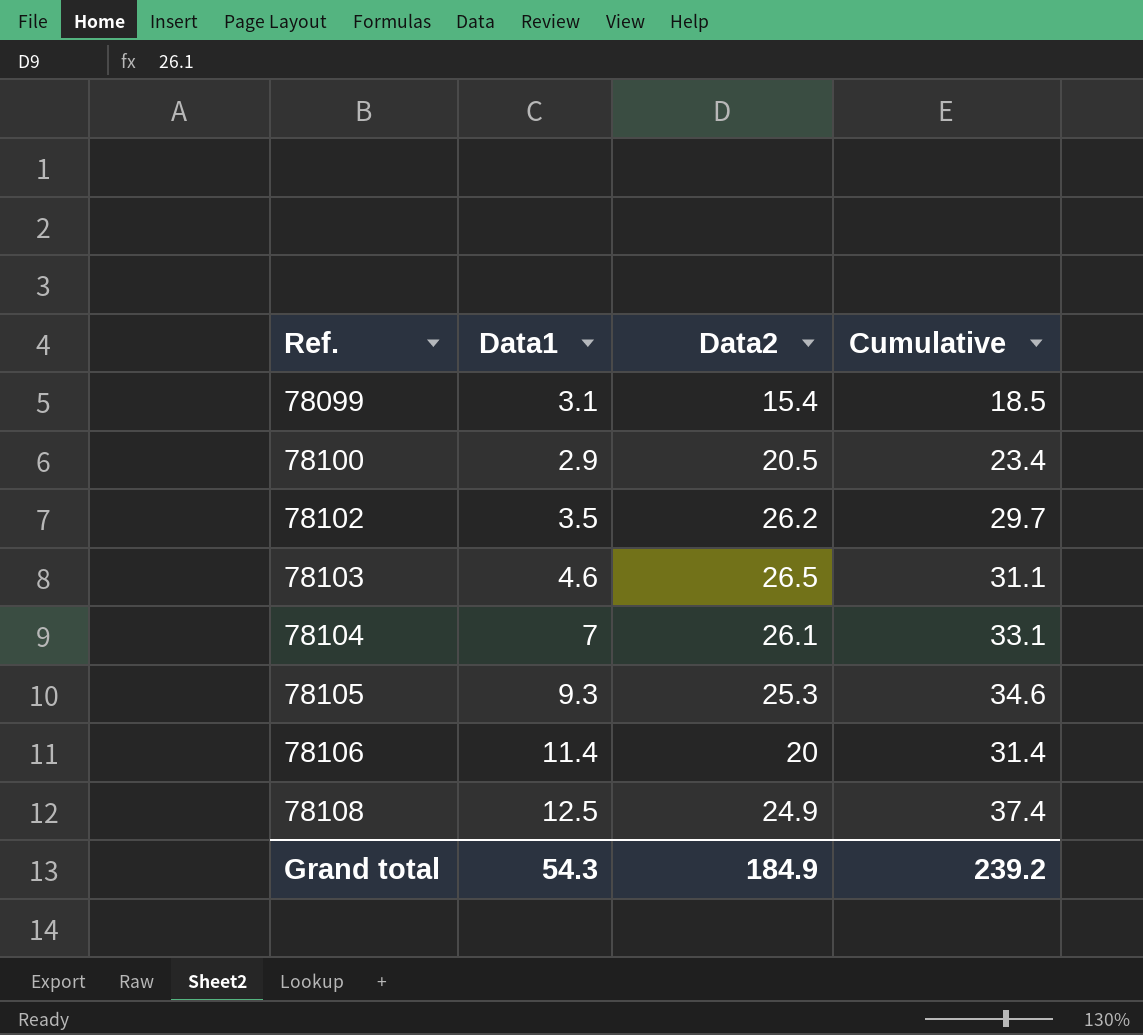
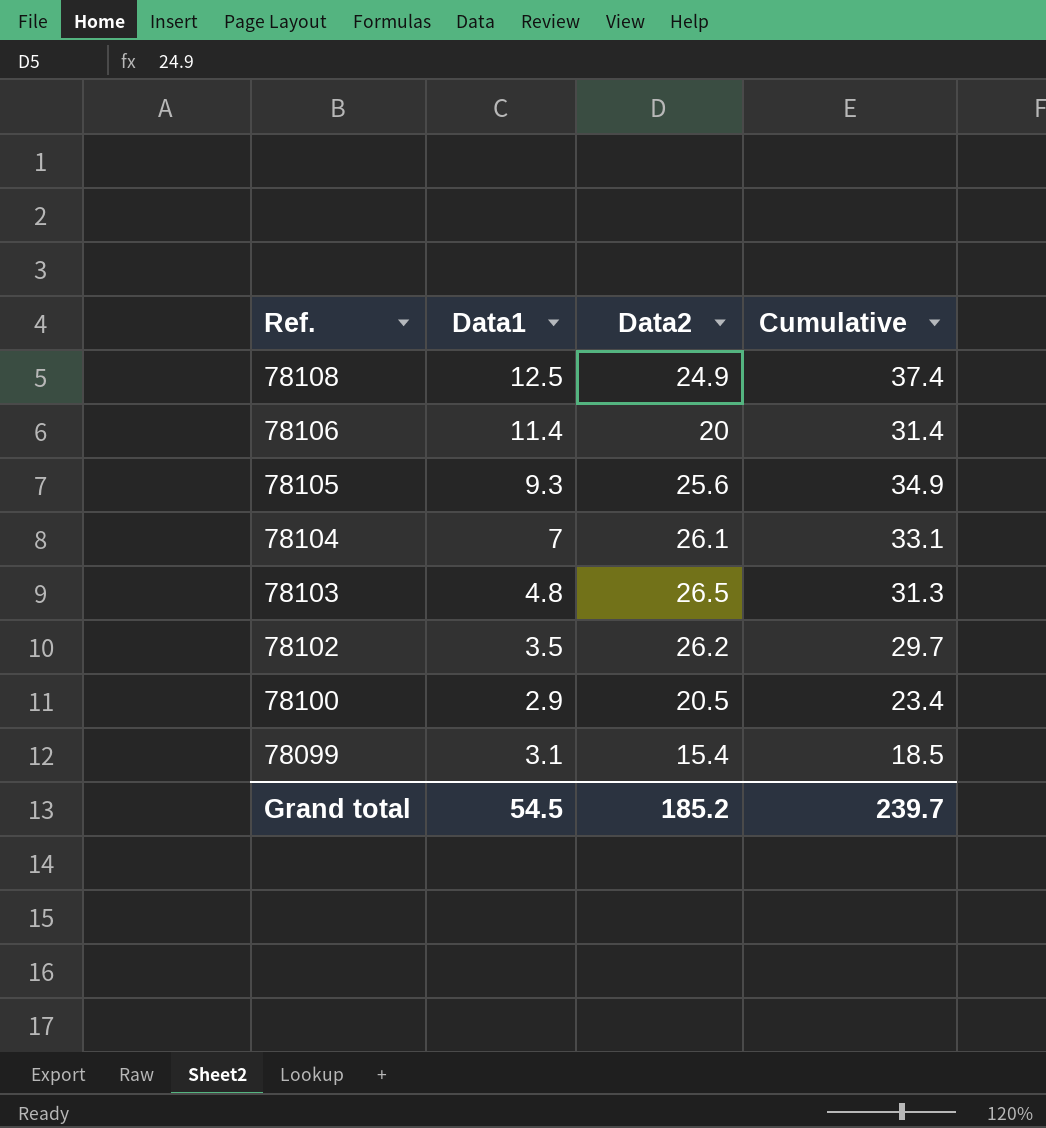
row order: Ref. ascending -> Ref. descending
78105 | Data2: 25.3 -> 25.6
78105 | Cumulative: 34.6 -> 34.9
78103 | Data1: 4.6 -> 4.8
78103 | Cumulative: 31.1 -> 31.3
Grand total | Data1: 54.3 -> 54.5
Grand total | Data2: 184.9 -> 185.2
Grand total | Cumulative: 239.2 -> 239.7

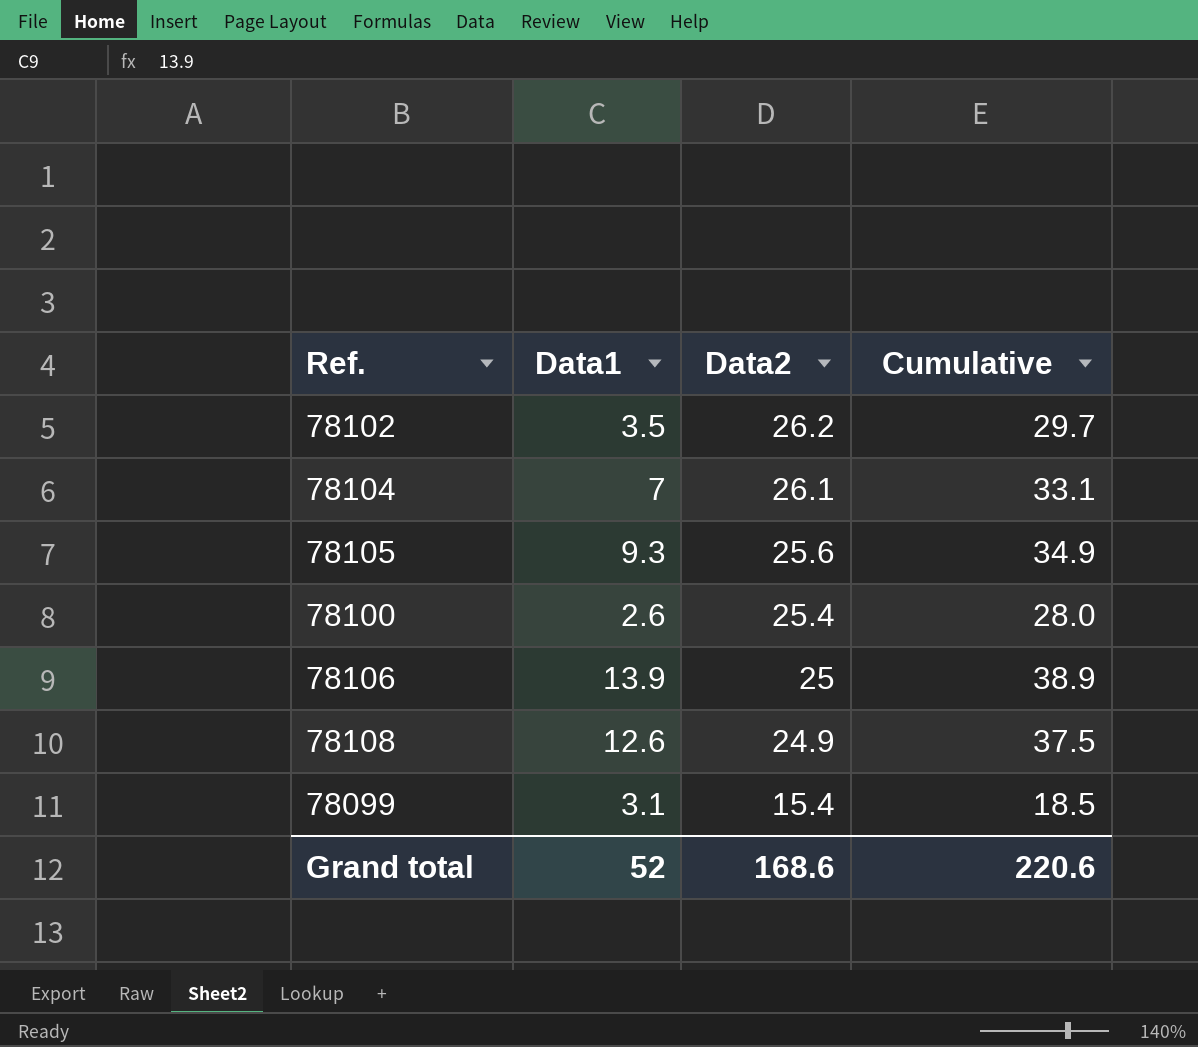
row order: Ref. descending -> Data2 descending
row 78103: 4.8 | 26.5 | 31.3 -> none
78100 | Data1: 2.9 -> 2.6
78100 | Data2: 20.5 -> 25.4
78100 | Cumulative: 23.4 -> 28.0
78106 | Data1: 11.4 -> 13.9
78106 | Data2: 20 -> 25
78106 | Cumulative: 31.4 -> 38.9
78108 | Data1: 12.5 -> 12.6
78108 | Cumulative: 37.4 -> 37.5
Grand total | Data1: 54.5 -> 52
Grand total | Data2: 185.2 -> 168.6
Grand total | Cumulative: 239.7 -> 220.6

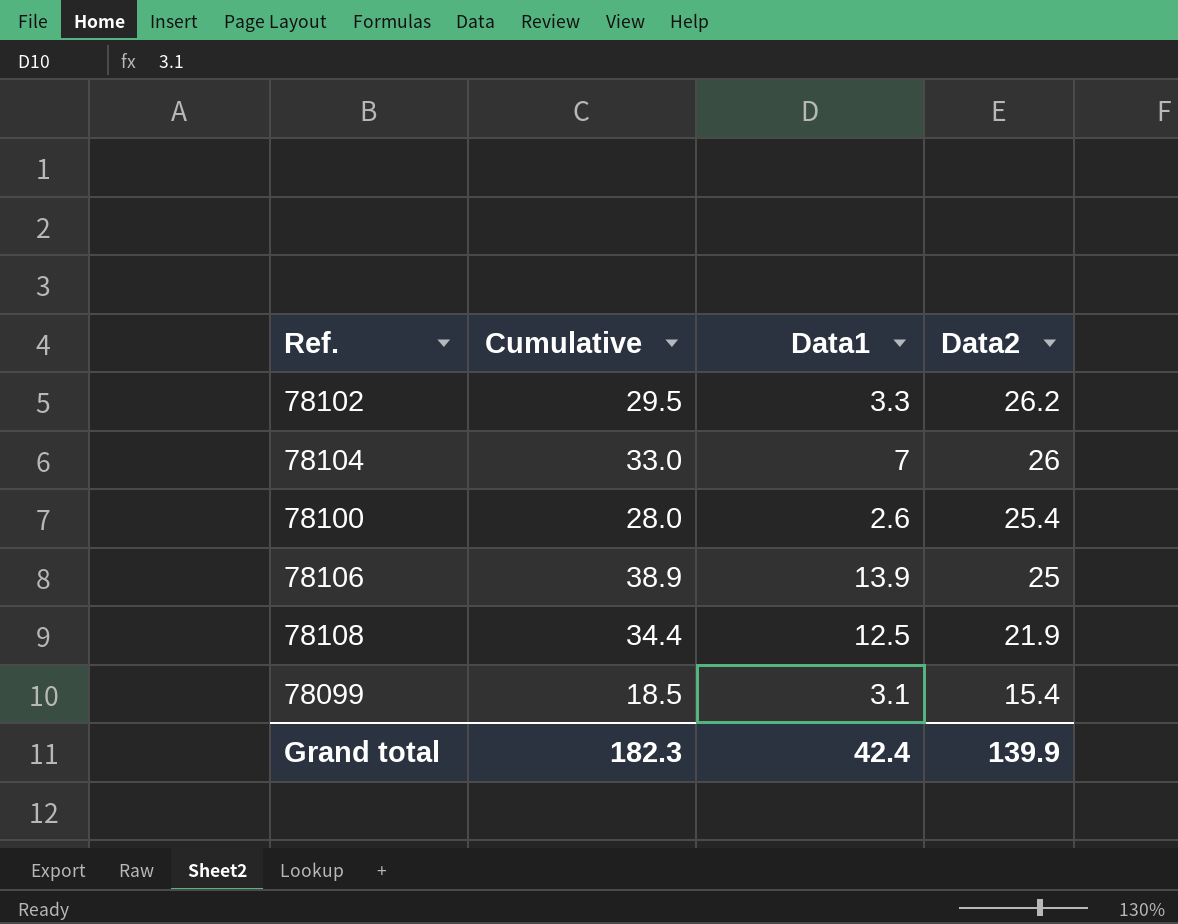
column Cumulative | position: 4 -> 2
row 78105: 9.3 | 25.6 | 34.9 -> none
78102 | Cumulative: 29.7 -> 29.5
78102 | Data1: 3.5 -> 3.3
78104 | Cumulative: 33.1 -> 33.0
78104 | Data2: 26.1 -> 26
78108 | Cumulative: 37.5 -> 34.4
78108 | Data1: 12.6 -> 12.5
78108 | Data2: 24.9 -> 21.9
Grand total | Cumulative: 220.6 -> 182.3
Grand total | Data1: 52 -> 42.4
Grand total | Data2: 168.6 -> 139.9

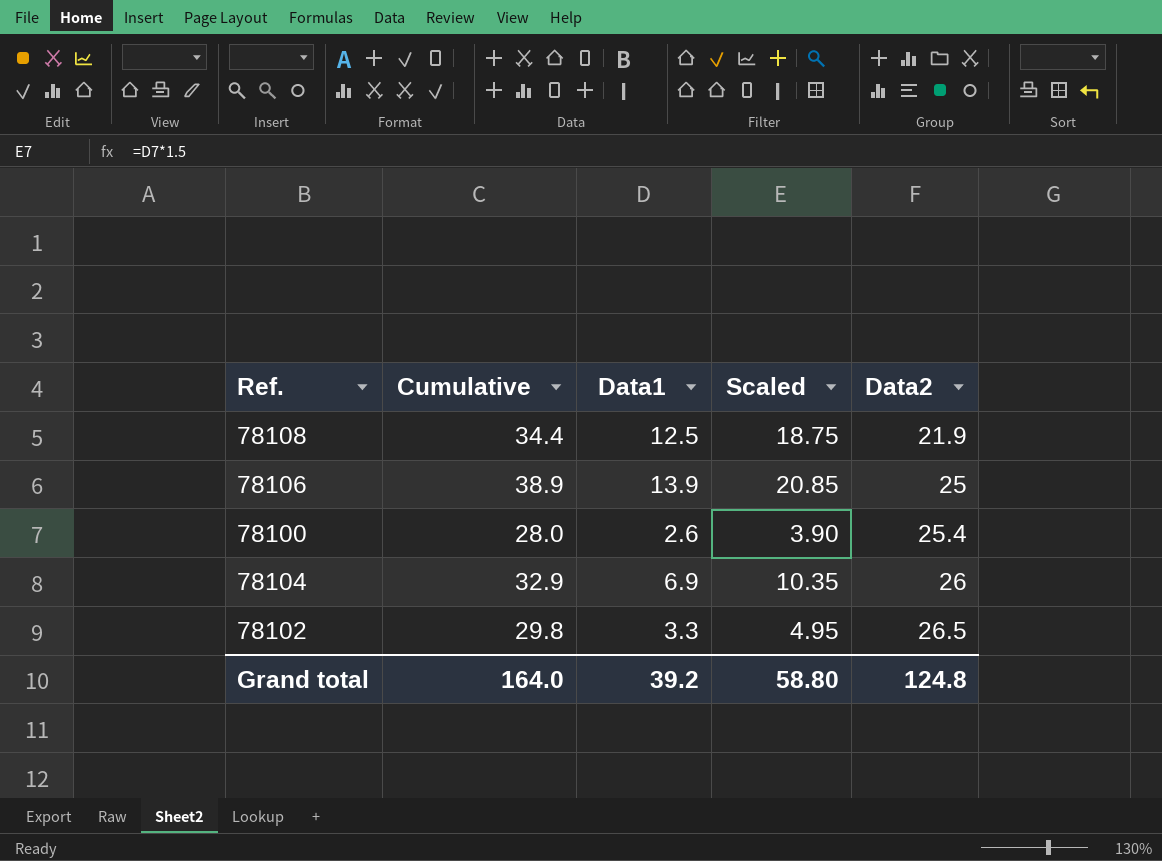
row order: Data2 descending -> Data2 ascending
column Scaled | formula: none -> [Data1] * 1.5
row 78099: 18.5 | 3.1 | 15.4 -> none
78104 | Cumulative: 33.0 -> 32.9
78104 | Data1: 7 -> 6.9
78102 | Cumulative: 29.5 -> 29.8
78102 | Data2: 26.2 -> 26.5
Grand total | Cumulative: 182.3 -> 164.0
Grand total | Data1: 42.4 -> 39.2
Grand total | Data2: 139.9 -> 124.8

